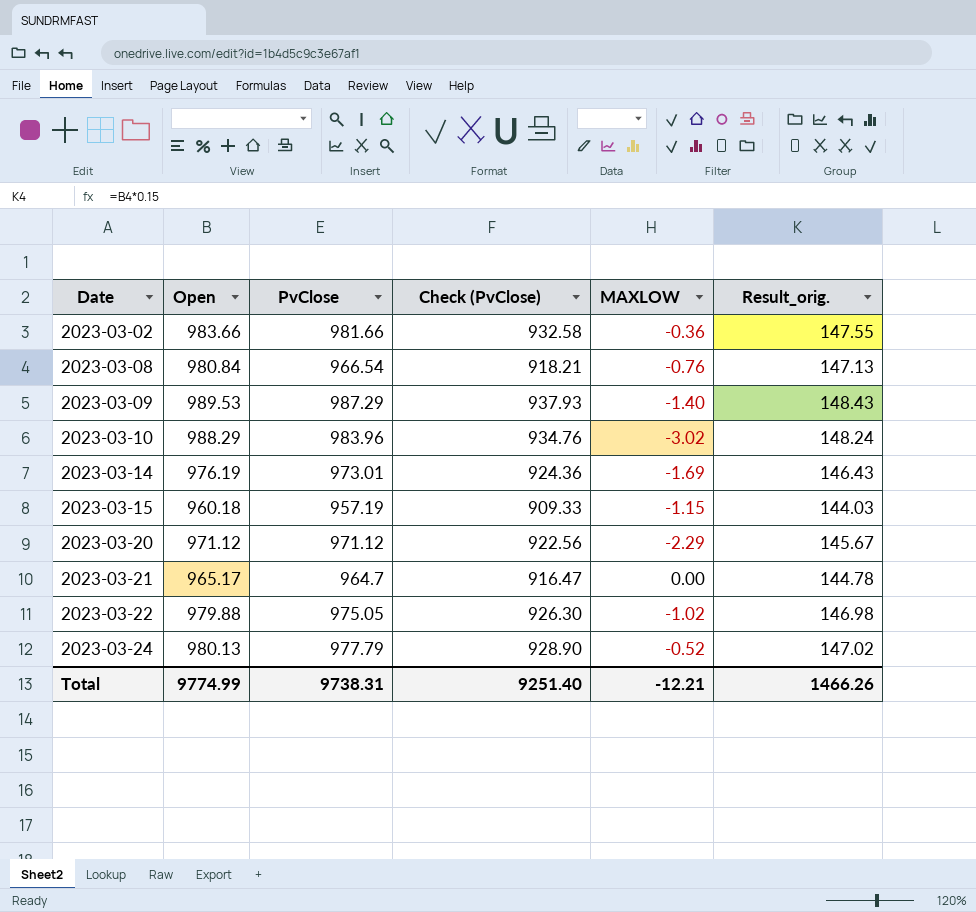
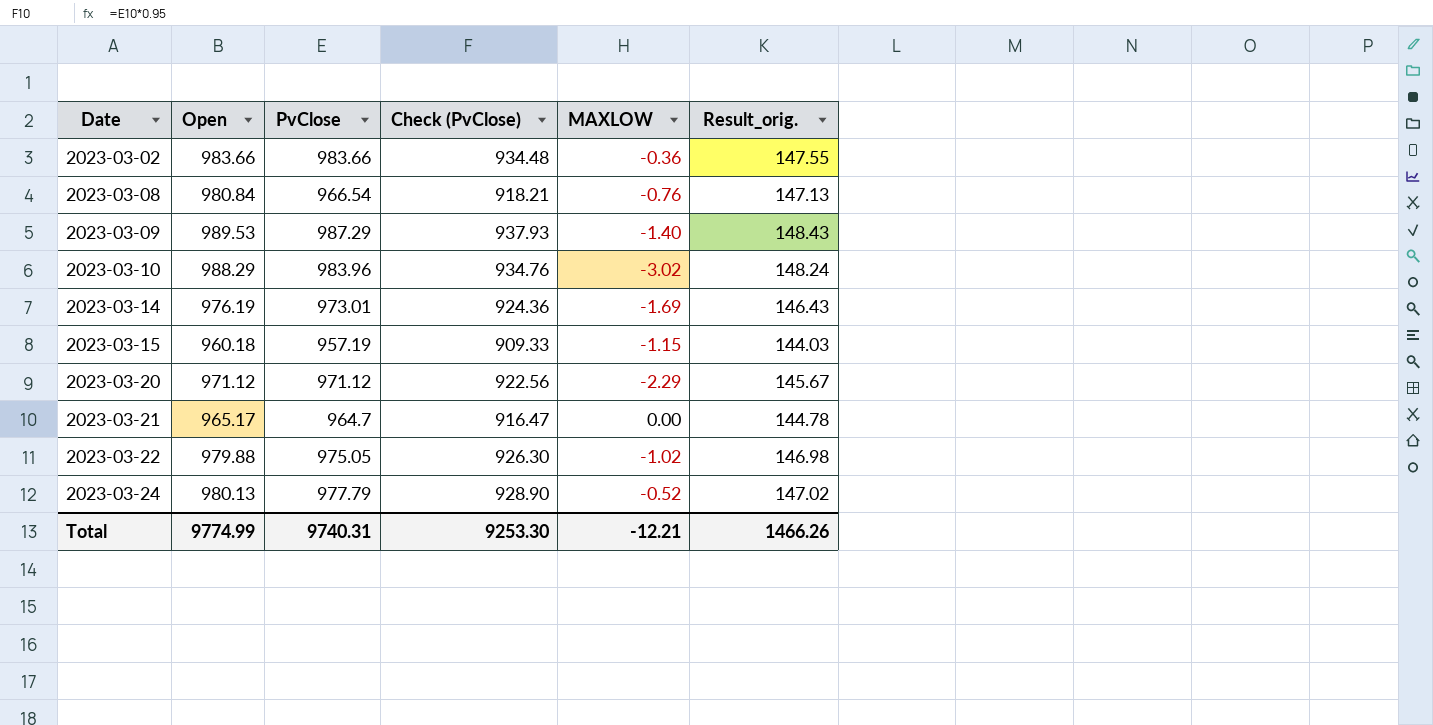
2023-03-02 | PvClose: 981.66 -> 983.66
2023-03-02 | Check (PvClose): 932.58 -> 934.48
Total | PvClose: 9738.31 -> 9740.31
Total | Check (PvClose): 9251.40 -> 9253.30

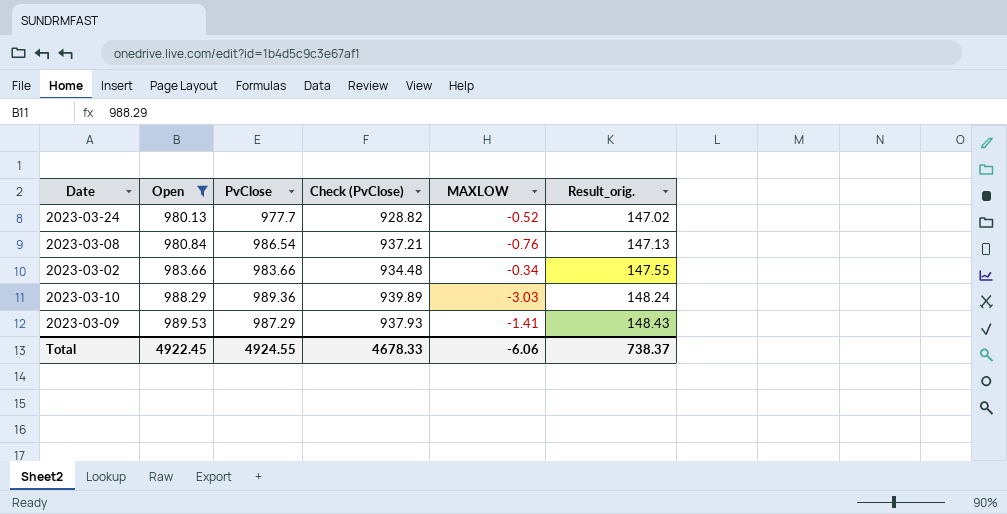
filter: none -> Open >= 980.13
row order: Date ascending -> Open ascending
2023-03-24 | PvClose: 977.79 -> 977.7
2023-03-24 | Check (PvClose): 928.90 -> 928.82
2023-03-08 | PvClose: 966.54 -> 986.54
2023-03-08 | Check (PvClose): 918.21 -> 937.21
2023-03-02 | MAXLOW: -0.36 -> -0.34
2023-03-10 | PvClose: 983.96 -> 989.36
2023-03-10 | Check (PvClose): 934.76 -> 939.89
2023-03-10 | MAXLOW: -3.02 -> -3.03
2023-03-09 | MAXLOW: -1.40 -> -1.41
Total | Open: 9774.99 -> 4922.45
Total | PvClose: 9740.31 -> 4924.55
Total | Check (PvClose): 9253.30 -> 4678.33
Total | MAXLOW: -12.21 -> -6.06
Total | Result_orig.: 1466.26 -> 738.37

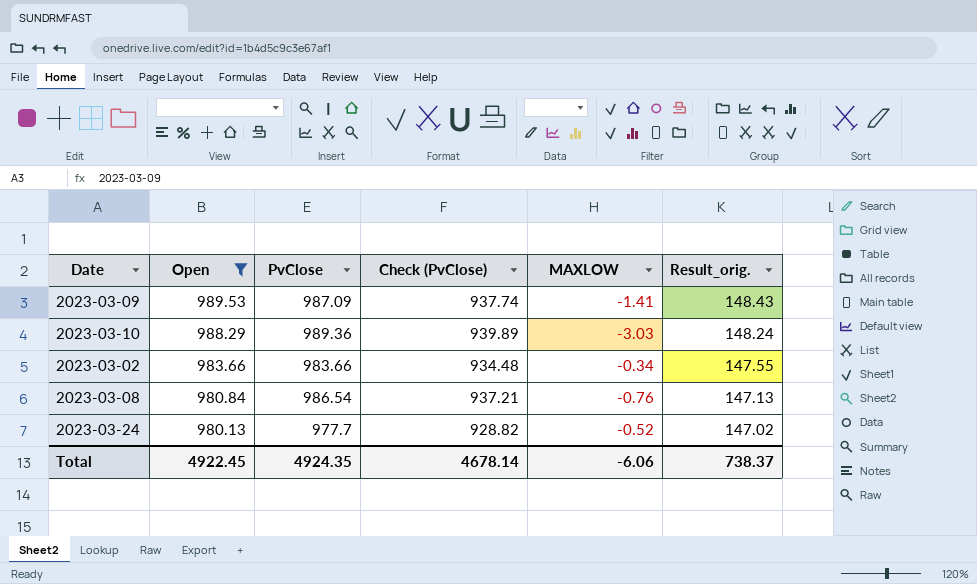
row order: Open ascending -> Open descending
2023-03-09 | PvClose: 987.29 -> 987.09
2023-03-09 | Check (PvClose): 937.93 -> 937.74
Total | PvClose: 4924.55 -> 4924.35
Total | Check (PvClose): 4678.33 -> 4678.14

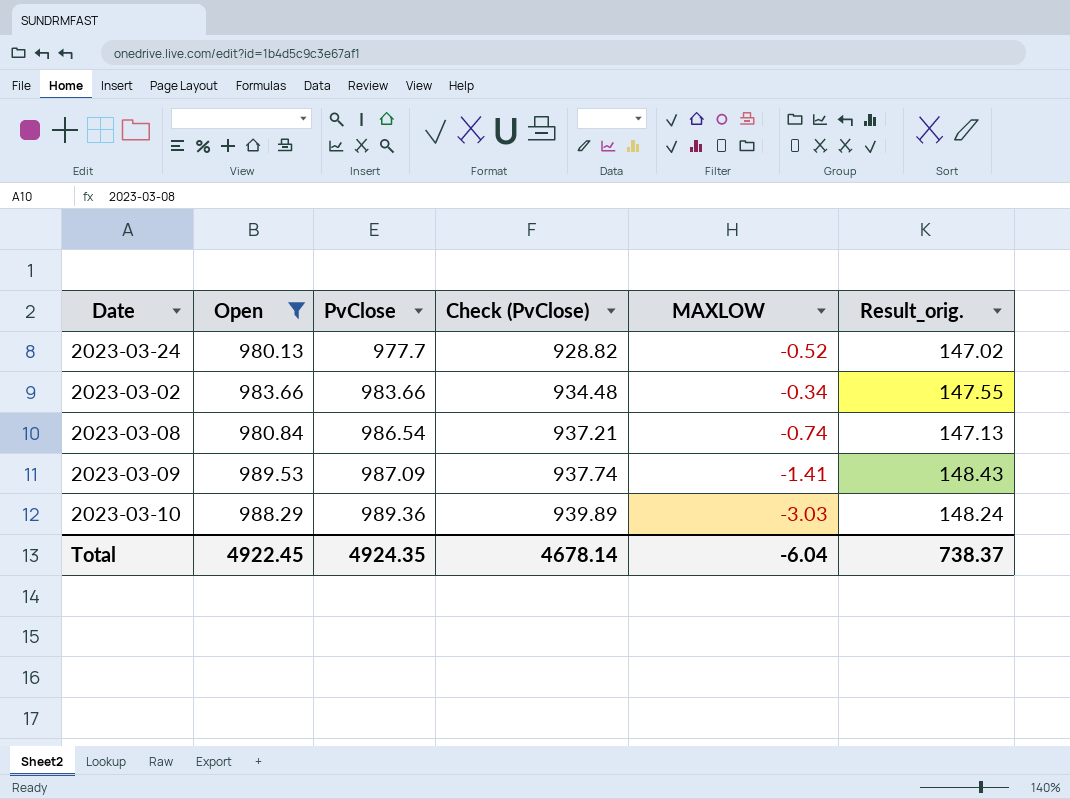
row order: Open descending -> PvClose ascending
2023-03-08 | MAXLOW: -0.76 -> -0.74
Total | MAXLOW: -6.06 -> -6.04

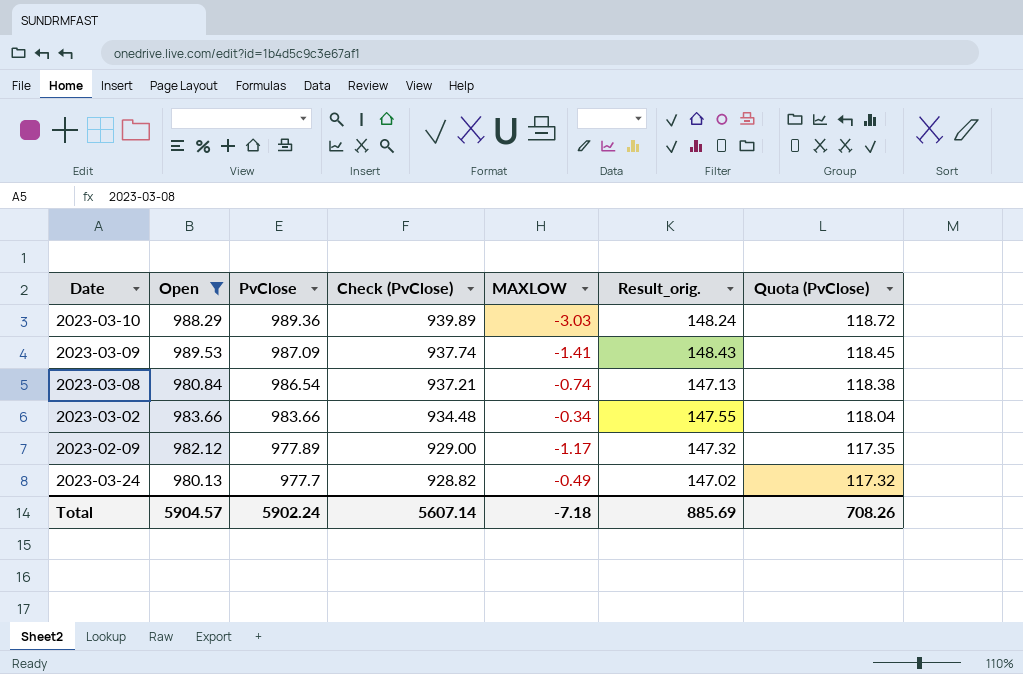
row order: PvClose ascending -> PvClose descending
column Quota (PvClose) | formula: none -> [PvClose] * 0.12
row 2023-02-09: none -> 982.12 | 977.89 | 929.00 | -1.17 | 147.32 | 117.35
2023-03-24 | MAXLOW: -0.52 -> -0.49
Total | Open: 4922.45 -> 5904.57
Total | PvClose: 4924.35 -> 5902.24
Total | Check (PvClose): 4678.14 -> 5607.14
Total | MAXLOW: -6.04 -> -7.18
Total | Result_orig.: 738.37 -> 885.69

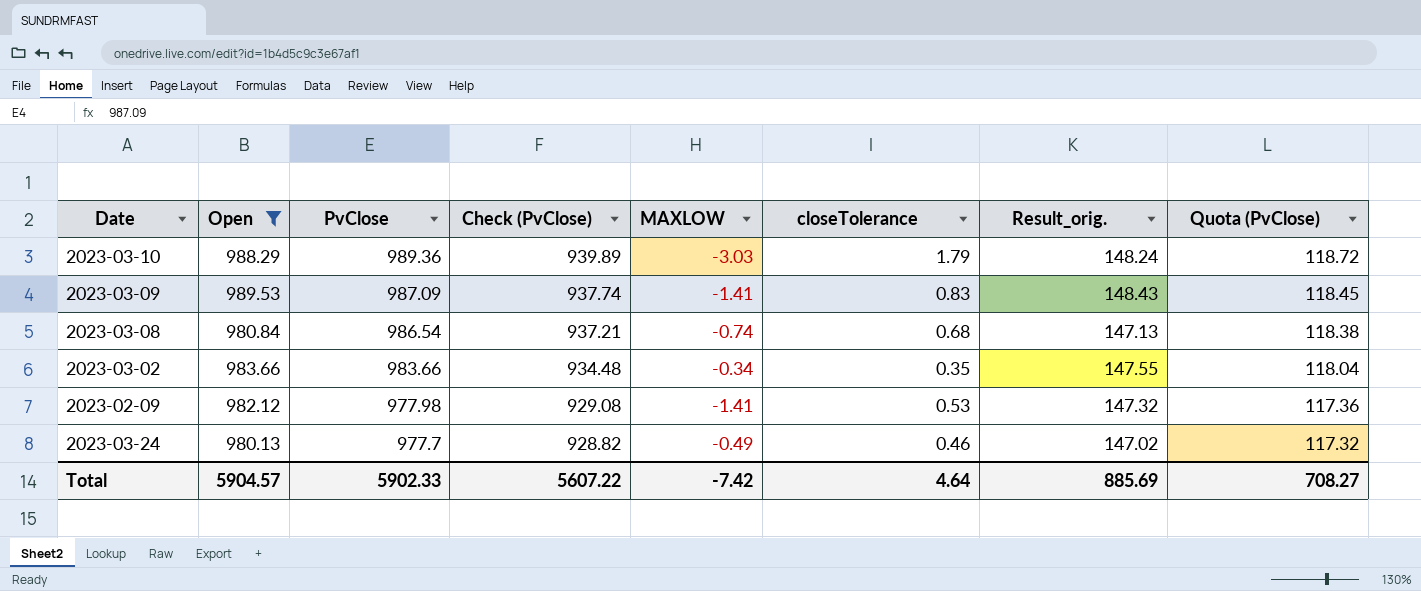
column closeTolerance | position: none -> 6
2023-02-09 | PvClose: 977.89 -> 977.98
2023-02-09 | Check (PvClose): 929.00 -> 929.08
2023-02-09 | MAXLOW: -1.17 -> -1.41
2023-02-09 | Quota (PvClose): 117.35 -> 117.36
Total | PvClose: 5902.24 -> 5902.33
Total | Check (PvClose): 5607.14 -> 5607.22
Total | MAXLOW: -7.18 -> -7.42
Total | Quota (PvClose): 708.26 -> 708.27

